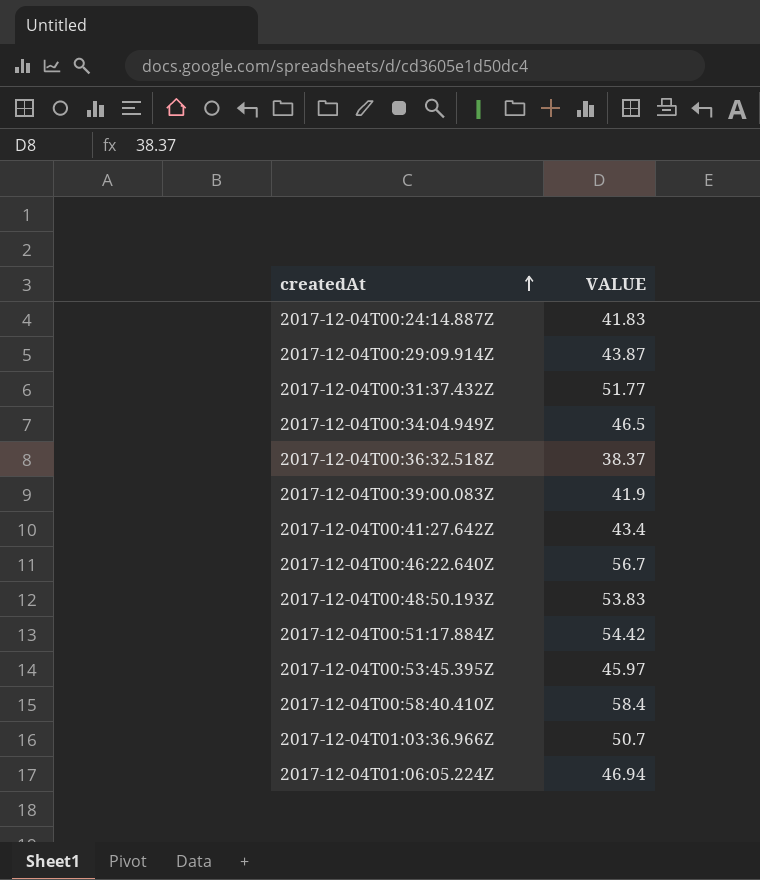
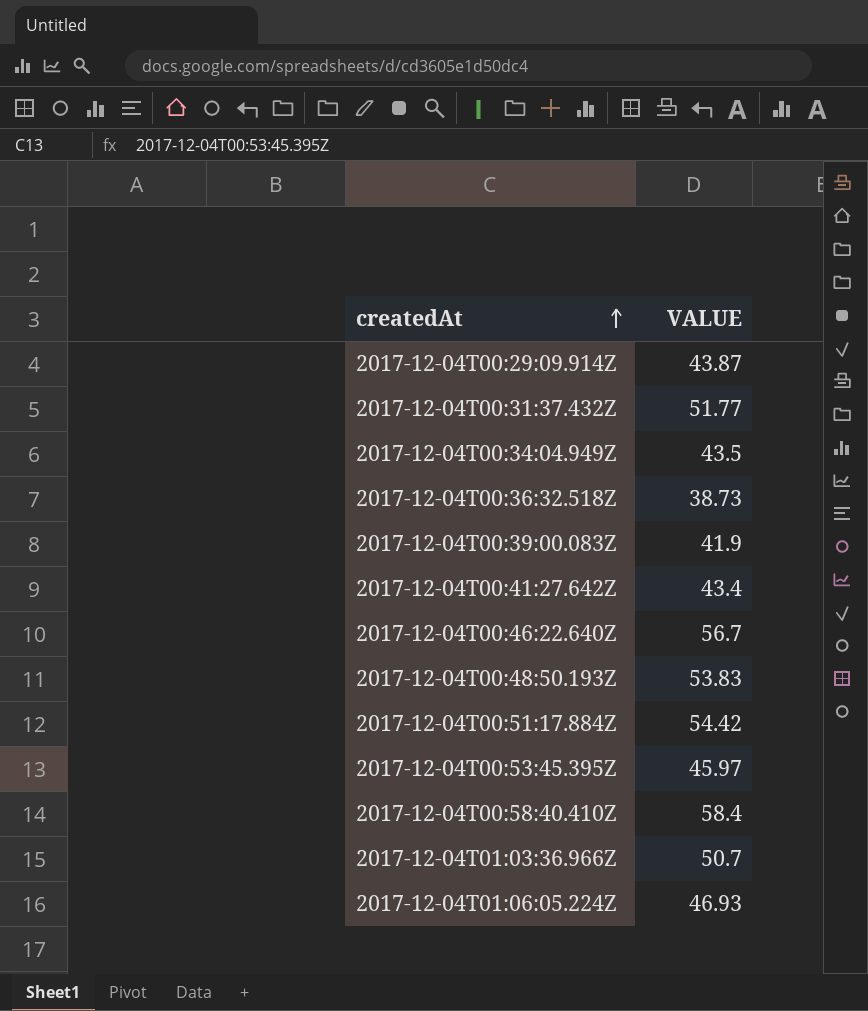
row 2017-12-04T00:24:14.887Z: 41.83 -> none
2017-12-04T00:34:04.949Z | VALUE: 46.5 -> 43.5
2017-12-04T00:36:32.518Z | VALUE: 38.37 -> 38.73
2017-12-04T01:06:05.224Z | VALUE: 46.94 -> 46.93

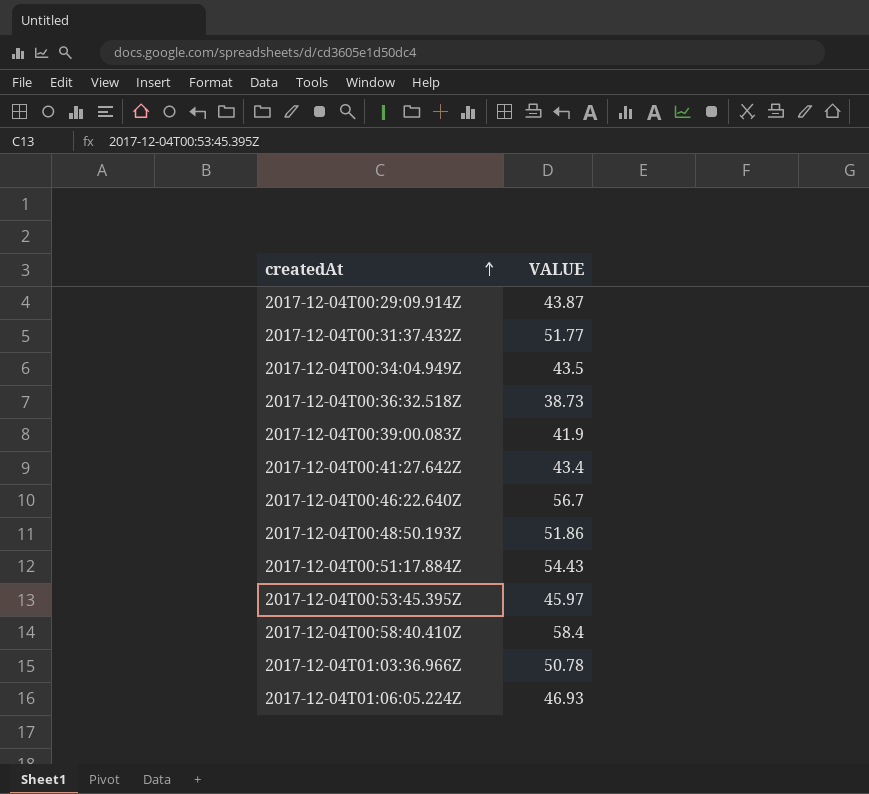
2017-12-04T00:48:50.193Z | VALUE: 53.83 -> 51.86
2017-12-04T00:51:17.884Z | VALUE: 54.42 -> 54.43
2017-12-04T01:03:36.966Z | VALUE: 50.7 -> 50.78

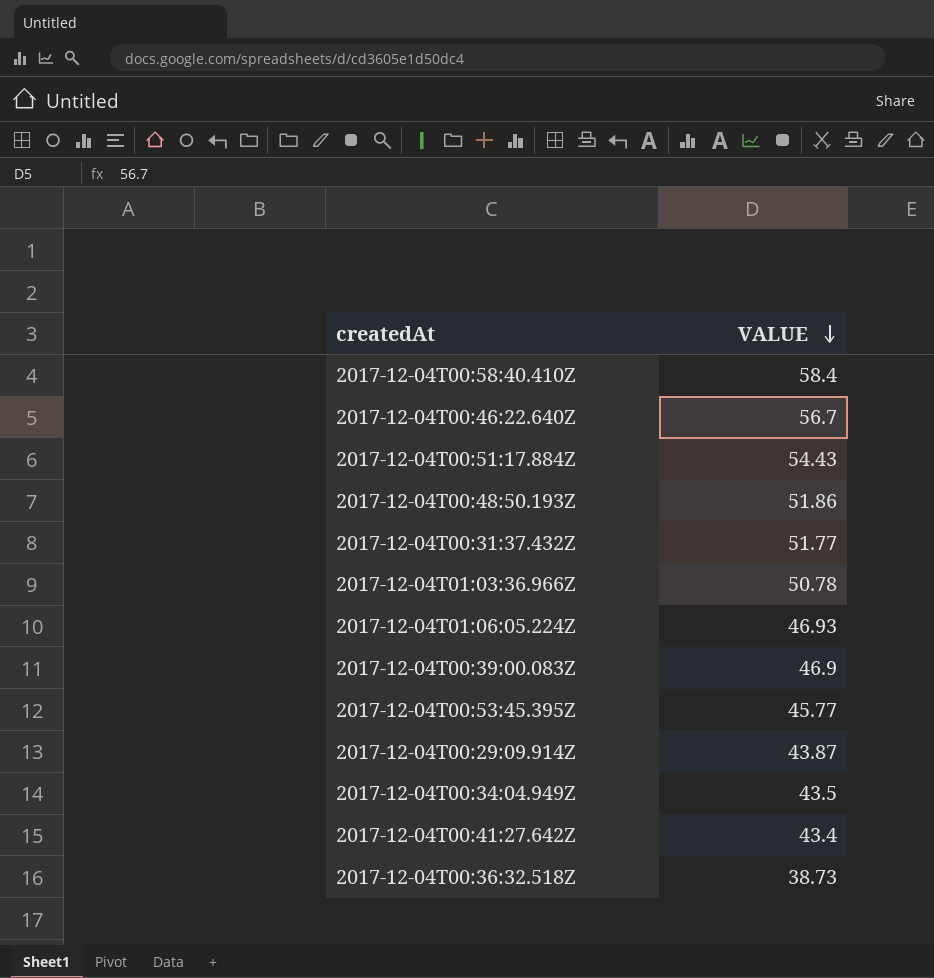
row order: createdAt ascending -> VALUE descending
2017-12-04T00:39:00.083Z | VALUE: 41.9 -> 46.9
2017-12-04T00:53:45.395Z | VALUE: 45.97 -> 45.77

